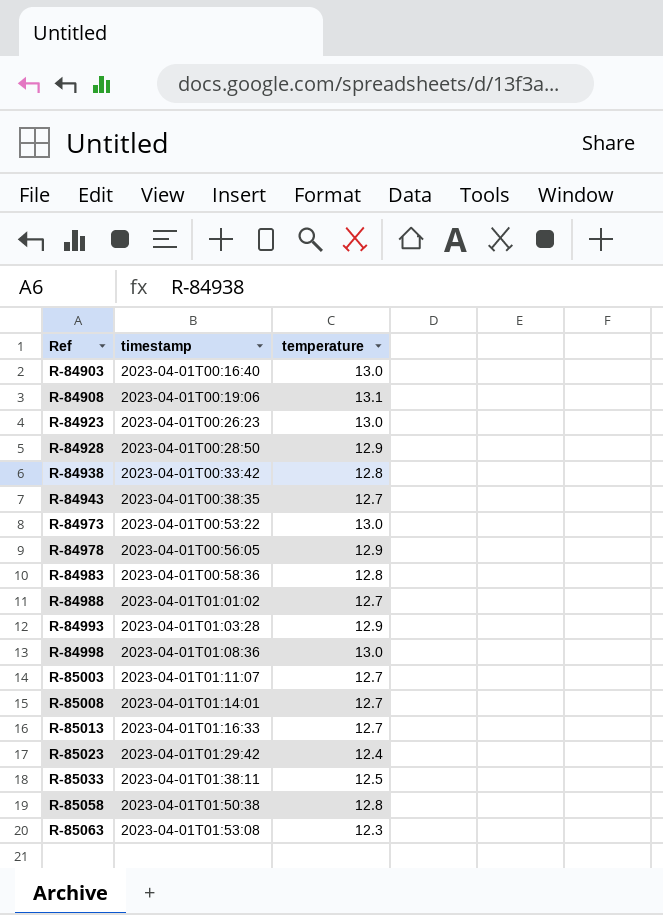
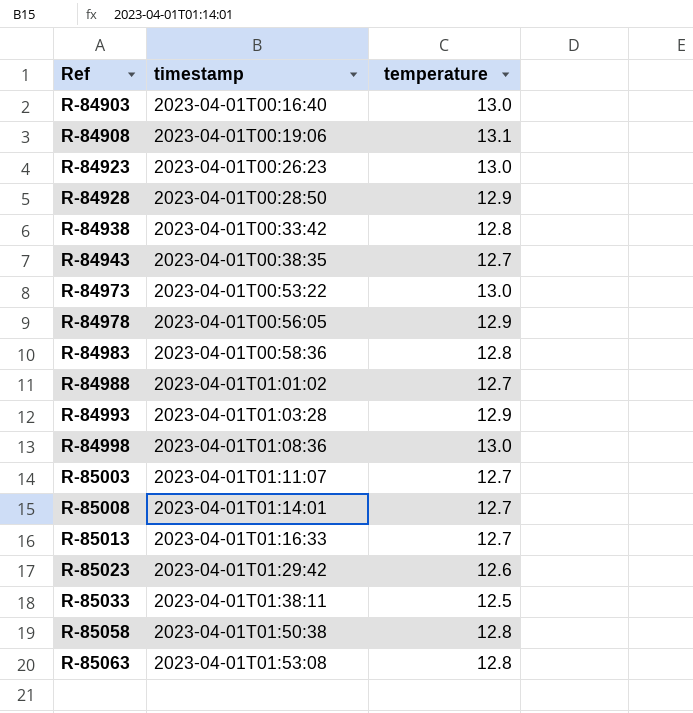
R-85023 | temperature: 12.4 -> 12.6
R-85063 | temperature: 12.3 -> 12.8

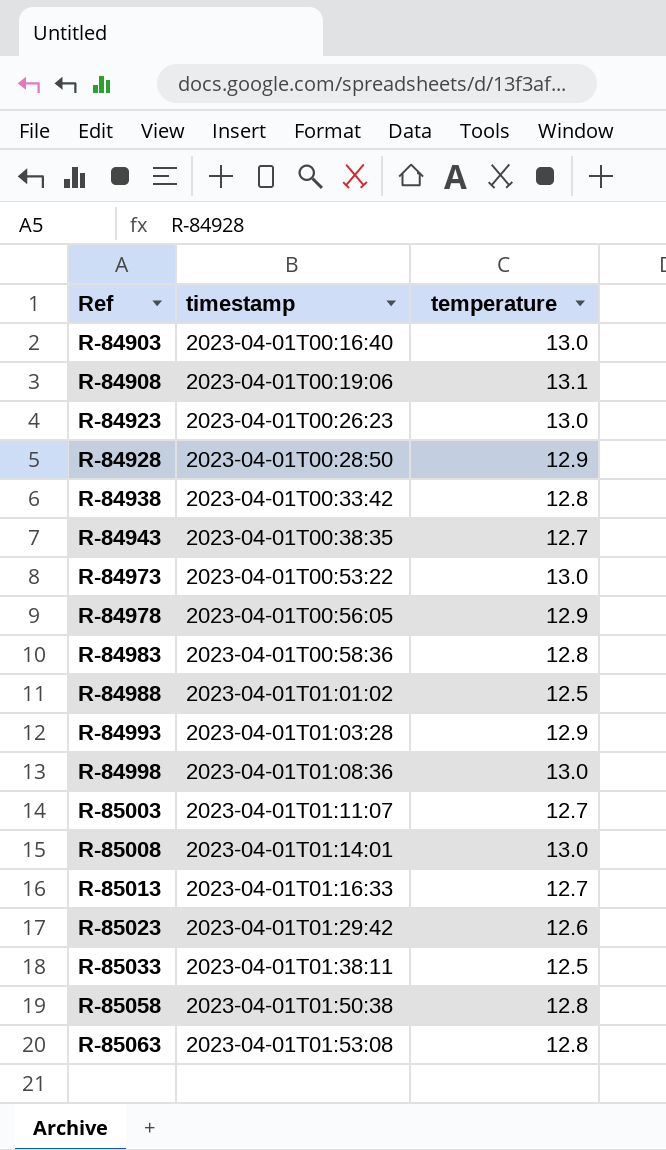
R-84988 | temperature: 12.7 -> 12.5
R-85008 | temperature: 12.7 -> 13.0

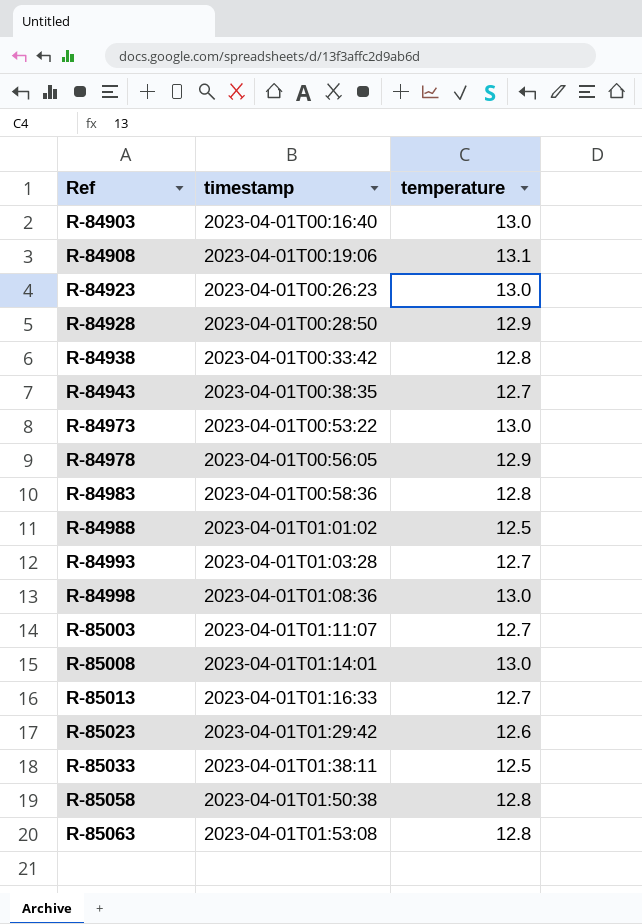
R-84993 | temperature: 12.9 -> 12.7

